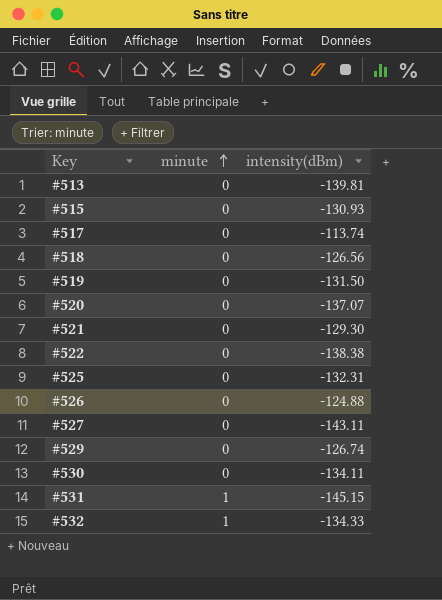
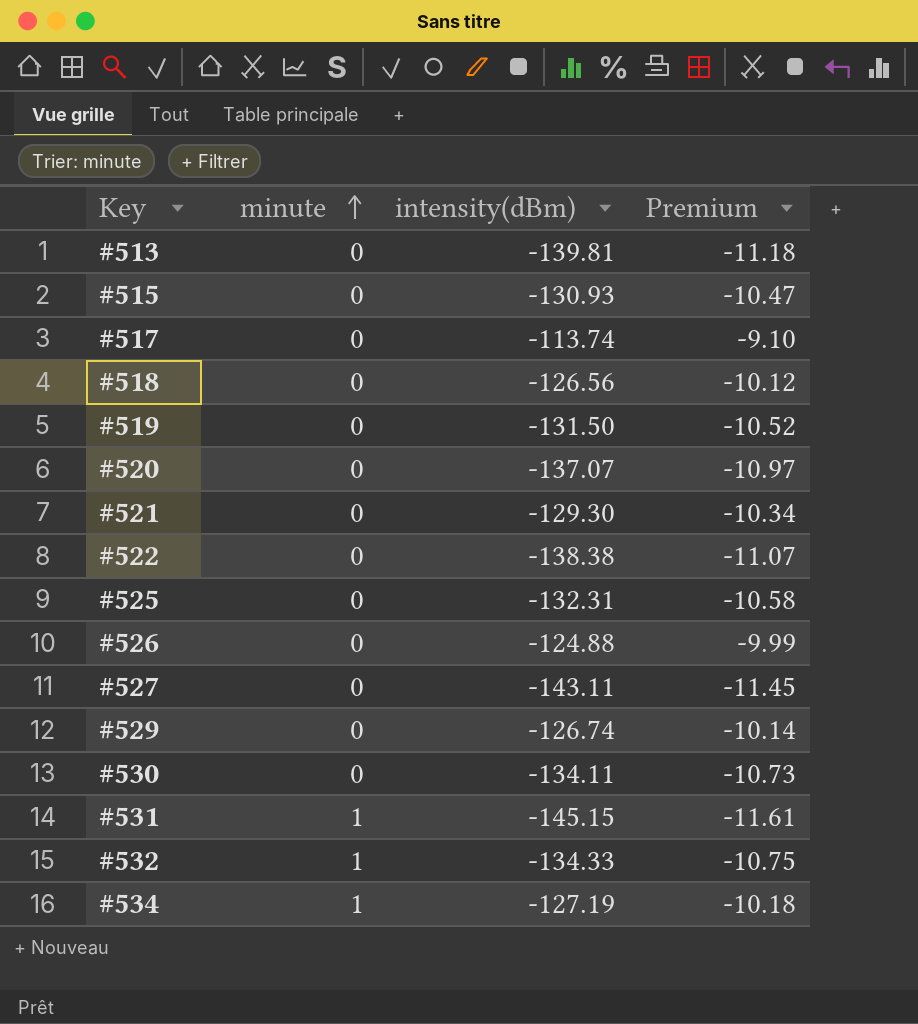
column Premium | formula: none -> [intensity(dBm)] * 0.08
row #534: none -> 1 | -127.19 | -10.18

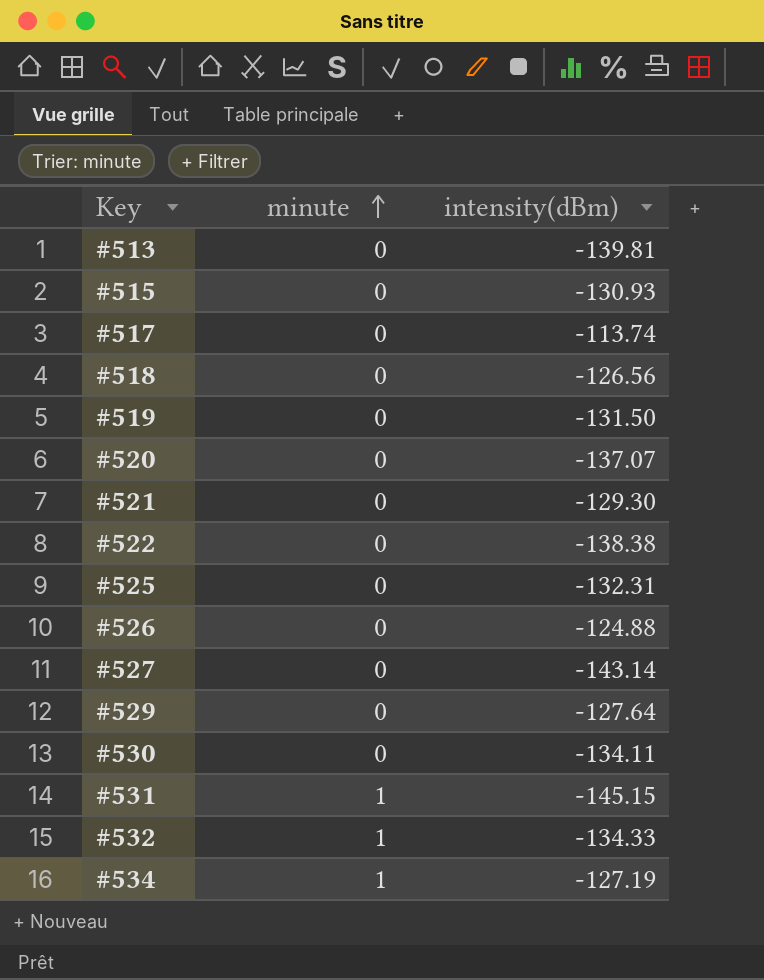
column Premium | formula: [intensity(dBm)] * 0.08 -> none
#527 | intensity(dBm): -143.11 -> -143.14
#529 | intensity(dBm): -126.74 -> -127.64

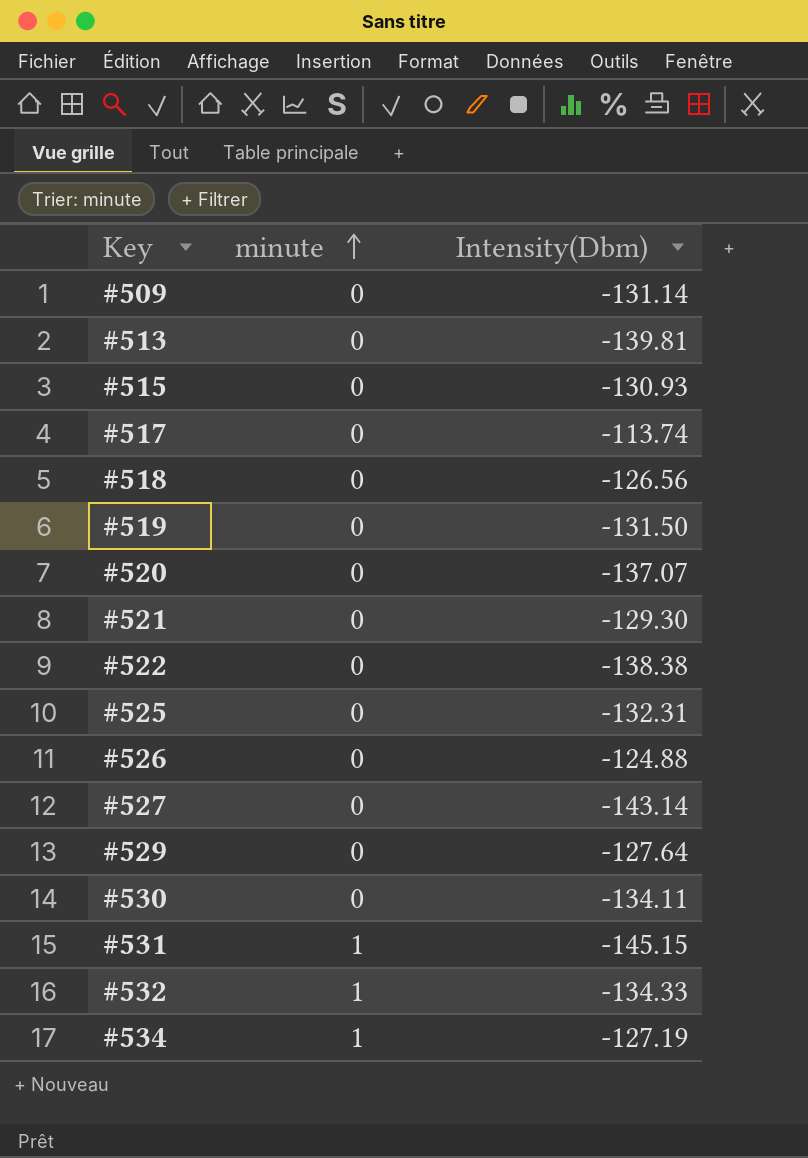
column name: intensity(dBm) -> Intensity(Dbm)
row #509: none -> 0 | -131.14

